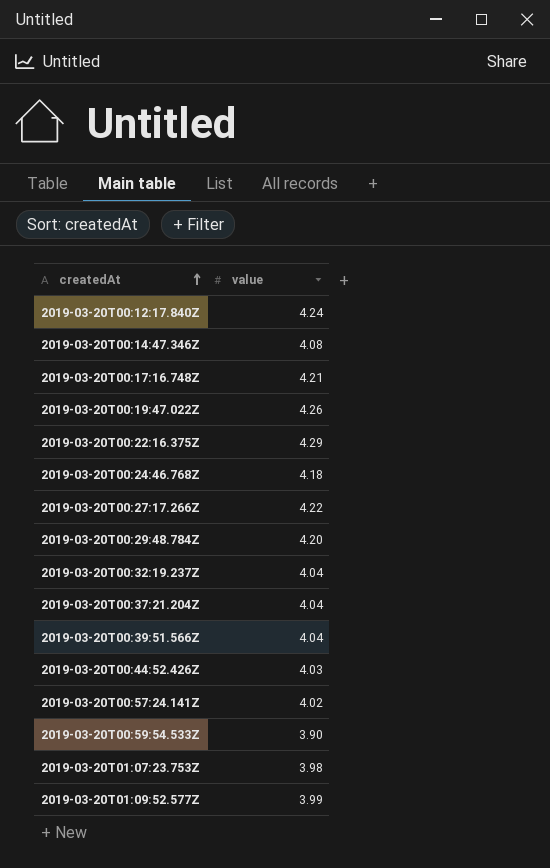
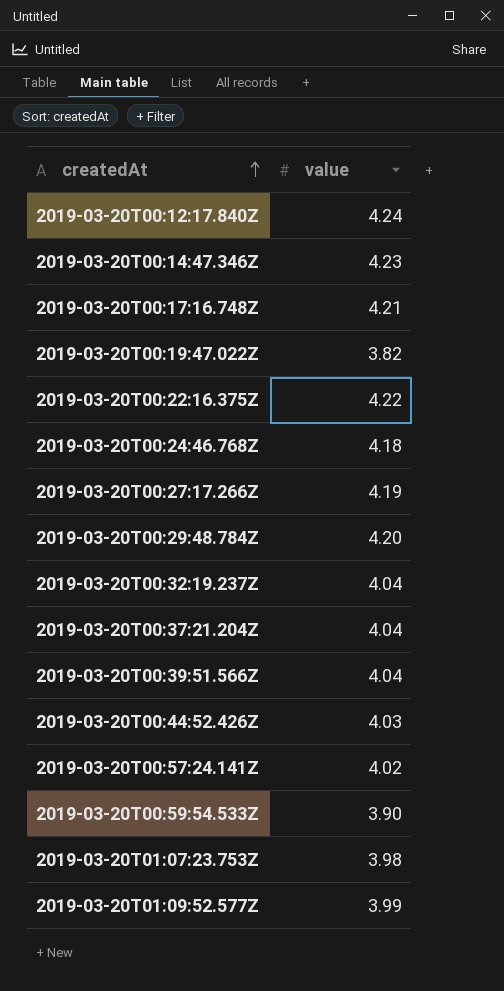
2019-03-20T00:14:47.346Z | value: 4.08 -> 4.23
2019-03-20T00:19:47.022Z | value: 4.26 -> 3.82
2019-03-20T00:22:16.375Z | value: 4.29 -> 4.22
2019-03-20T00:27:17.266Z | value: 4.22 -> 4.19

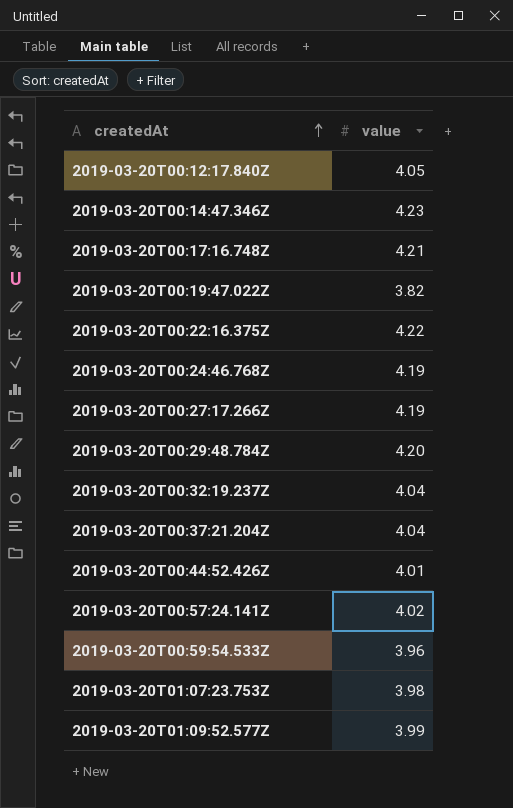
row 2019-03-20T00:39:51.566Z: 4.04 -> none
2019-03-20T00:12:17.840Z | value: 4.24 -> 4.05
2019-03-20T00:24:46.768Z | value: 4.18 -> 4.19
2019-03-20T00:44:52.426Z | value: 4.03 -> 4.01
2019-03-20T00:59:54.533Z | value: 3.90 -> 3.96

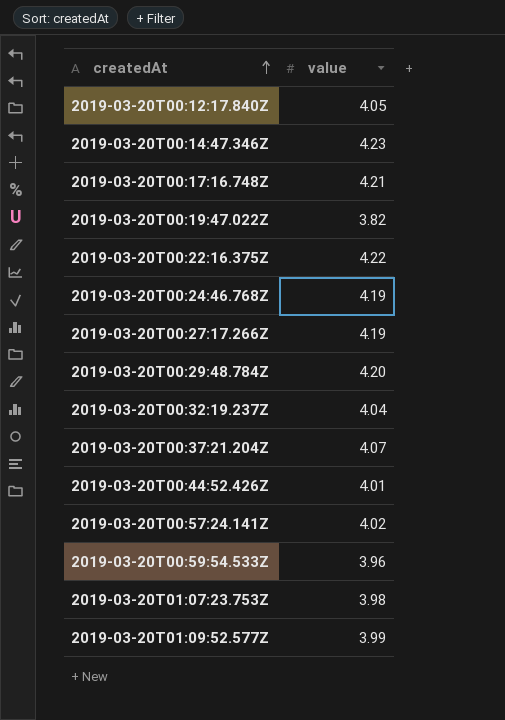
2019-03-20T00:37:21.204Z | value: 4.04 -> 4.07

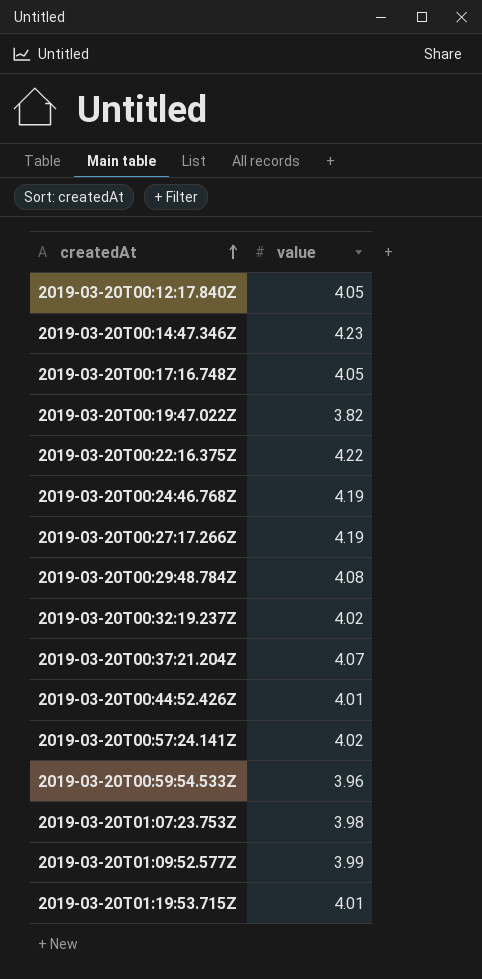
2019-03-20T00:17:16.748Z | value: 4.21 -> 4.05
2019-03-20T00:29:48.784Z | value: 4.20 -> 4.08
2019-03-20T00:32:19.237Z | value: 4.04 -> 4.02
row 2019-03-20T01:19:53.715Z: none -> 4.01

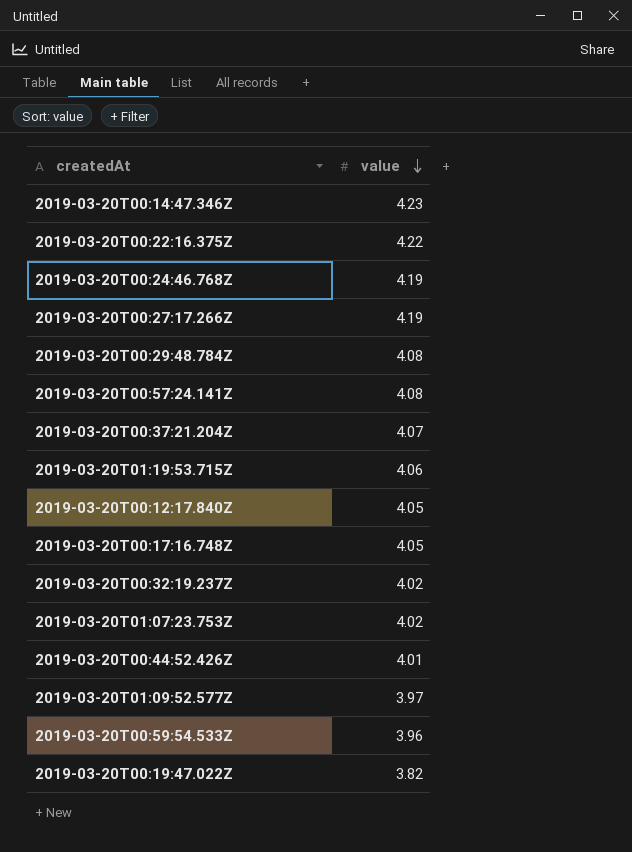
row order: createdAt ascending -> value descending
2019-03-20T00:57:24.141Z | value: 4.02 -> 4.08
2019-03-20T01:19:53.715Z | value: 4.01 -> 4.06
2019-03-20T01:07:23.753Z | value: 3.98 -> 4.02
2019-03-20T01:09:52.577Z | value: 3.99 -> 3.97

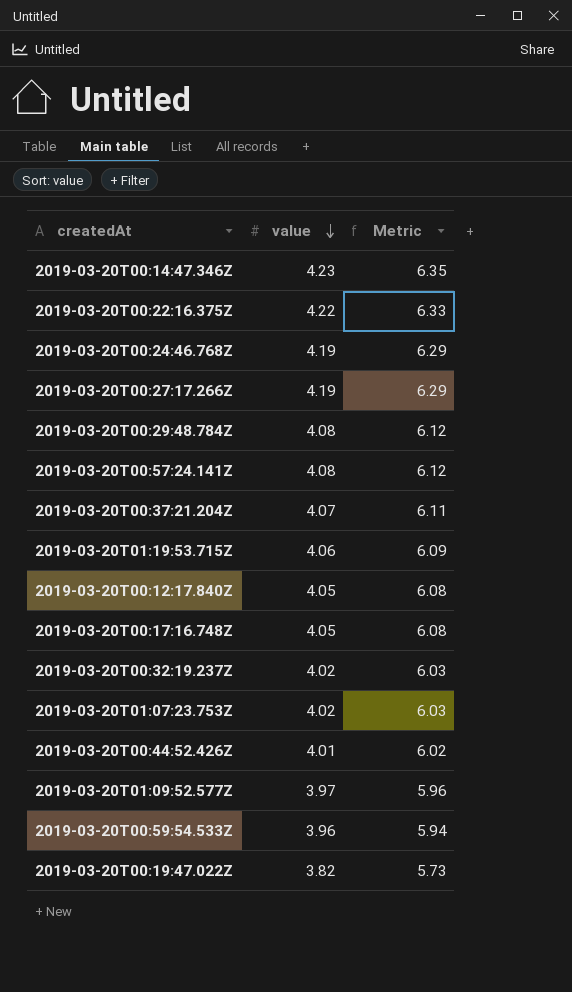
column Metric | formula: none -> [value] * 1.5

